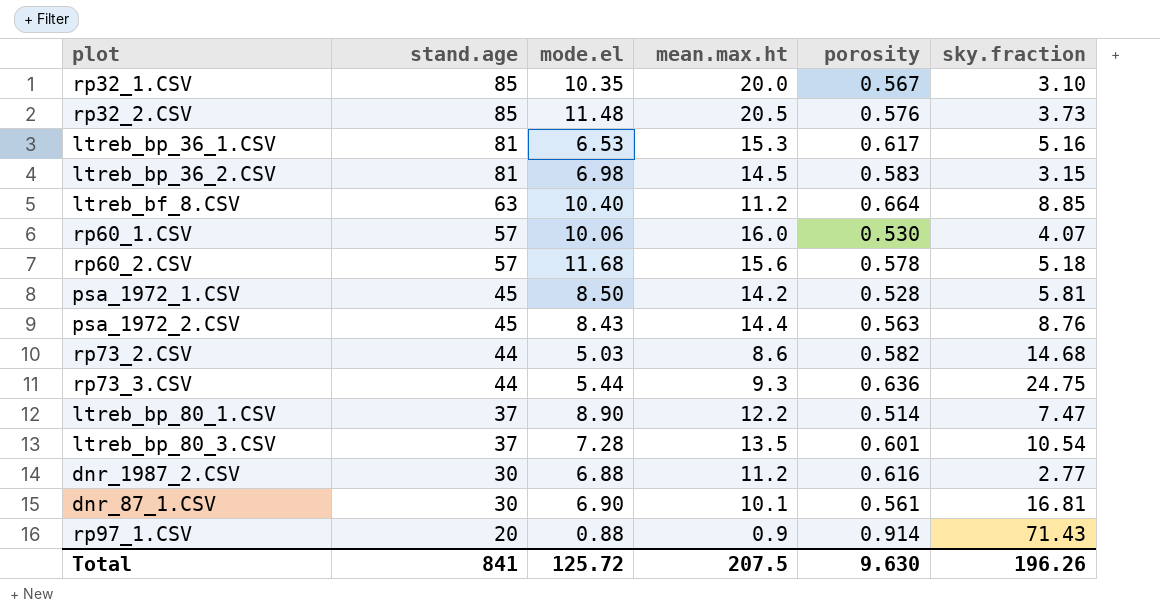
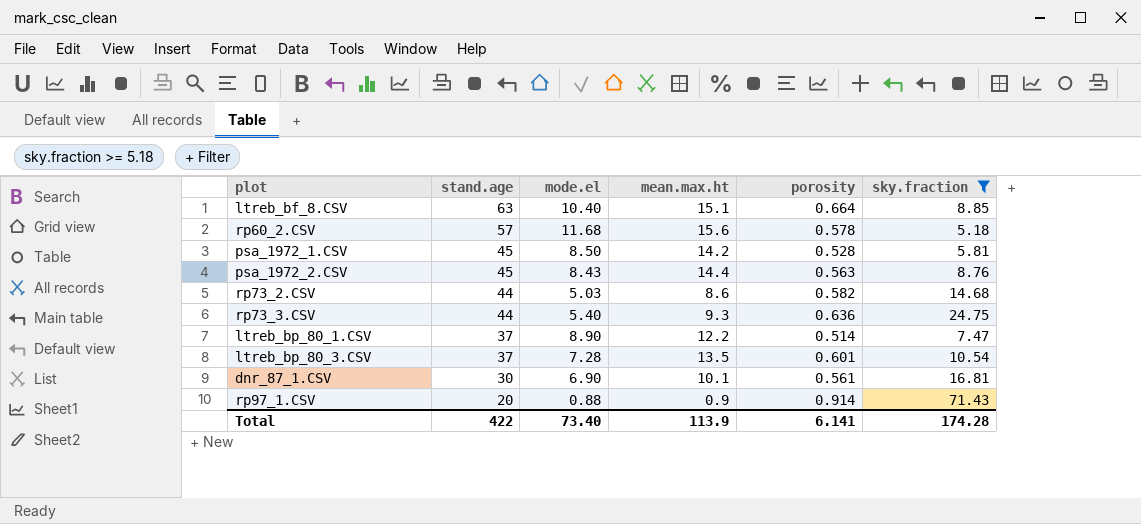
filter: none -> sky.fraction >= 5.18
ltreb_bf_8.CSV | mean.max.ht: 11.2 -> 15.1
rp73_3.CSV | mode.el: 5.44 -> 5.40
Total | stand.age: 841 -> 422
Total | mode.el: 125.72 -> 73.40
Total | mean.max.ht: 207.5 -> 113.9
Total | porosity: 9.630 -> 6.141
Total | sky.fraction: 196.26 -> 174.28

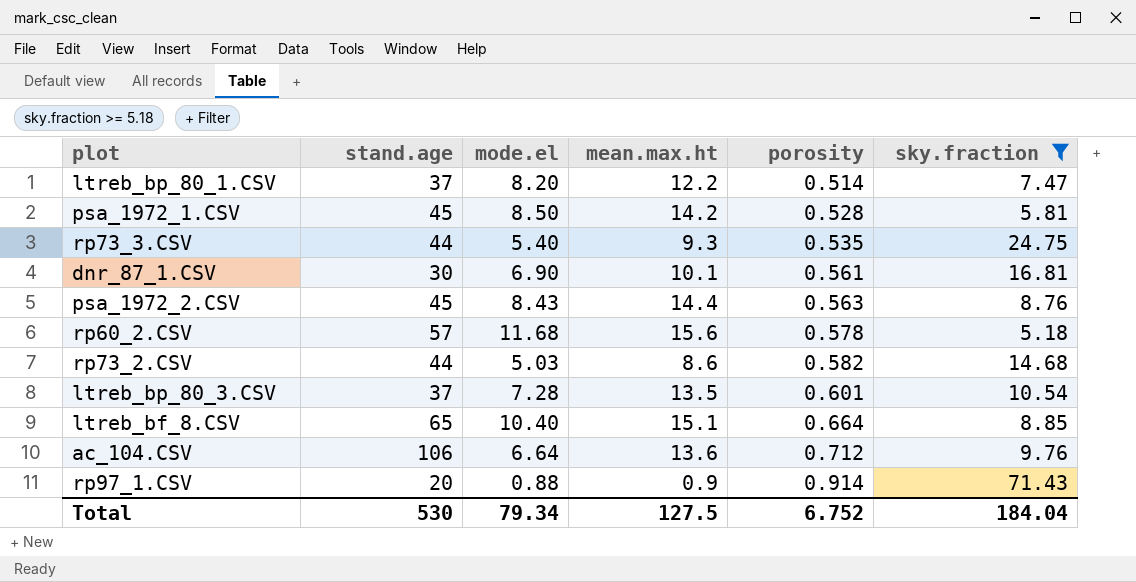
row order: stand.age descending -> porosity ascending
ltreb_bp_80_1.CSV | mode.el: 8.90 -> 8.20
rp73_3.CSV | porosity: 0.636 -> 0.535
ltreb_bf_8.CSV | stand.age: 63 -> 65
row ac_104.CSV: none -> 106 | 6.64 | 13.6 | 0.712 | 9.76
Total | stand.age: 422 -> 530
Total | mode.el: 73.40 -> 79.34
Total | mean.max.ht: 113.9 -> 127.5
Total | porosity: 6.141 -> 6.752
Total | sky.fraction: 174.28 -> 184.04

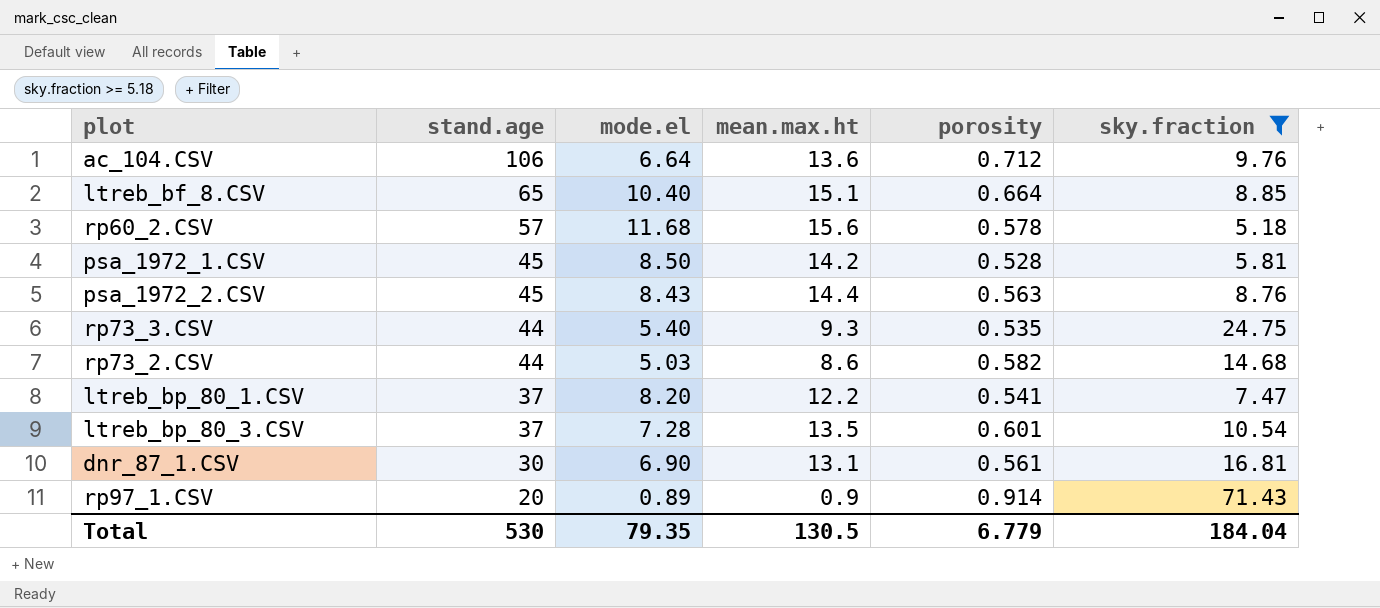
row order: porosity ascending -> stand.age descending
ltreb_bp_80_1.CSV | porosity: 0.514 -> 0.541
dnr_87_1.CSV | mean.max.ht: 10.1 -> 13.1
rp97_1.CSV | mode.el: 0.88 -> 0.89
Total | mode.el: 79.34 -> 79.35
Total | mean.max.ht: 127.5 -> 130.5
Total | porosity: 6.752 -> 6.779

